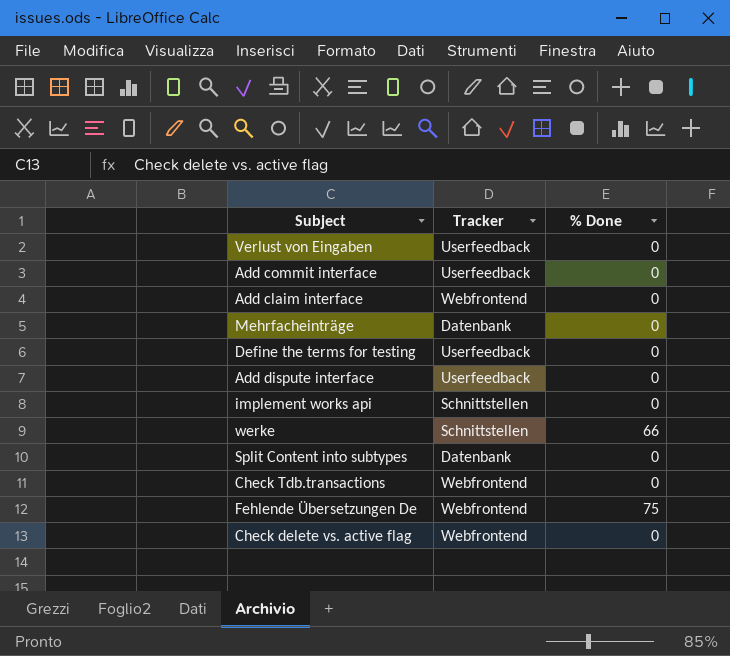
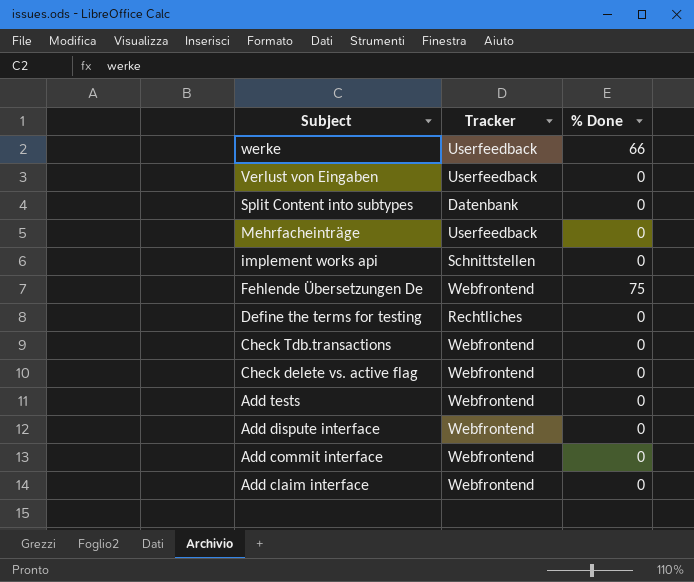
row order: none -> Subject descending
werke | Tracker: Schnittstellen -> Userfeedback
Mehrfacheinträge | Tracker: Datenbank -> Userfeedback
Define the terms for testing | Tracker: Userfeedback -> Rechtliches
row Add tests: none -> Webfrontend | 0
Add dispute interface | Tracker: Userfeedback -> Webfrontend
Add commit interface | Tracker: Userfeedback -> Webfrontend

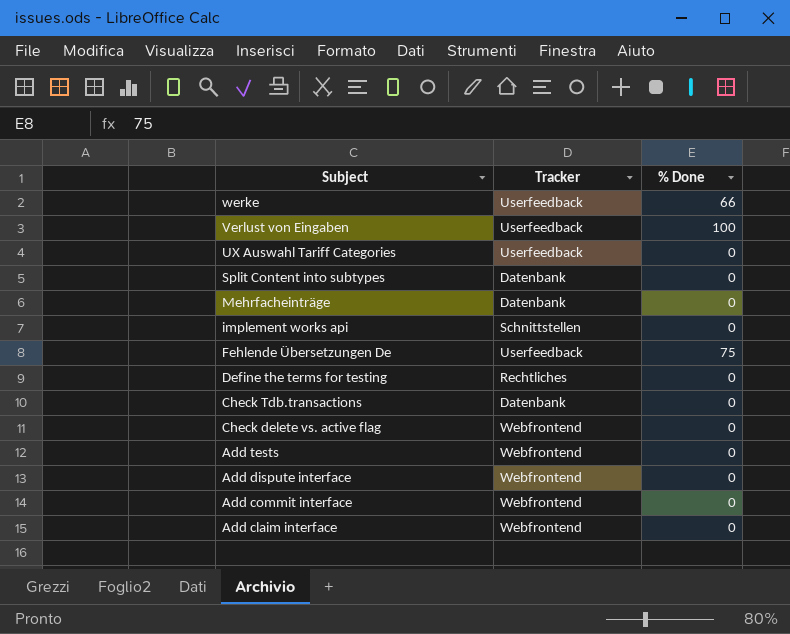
Verlust von Eingaben | % Done: 0 -> 100
row UX Auswahl Tariff Categories: none -> Userfeedback | 0
Mehrfacheinträge | Tracker: Userfeedback -> Datenbank
Fehlende Übersetzungen De | Tracker: Webfrontend -> Userfeedback
Check Tdb.transactions | Tracker: Webfrontend -> Datenbank

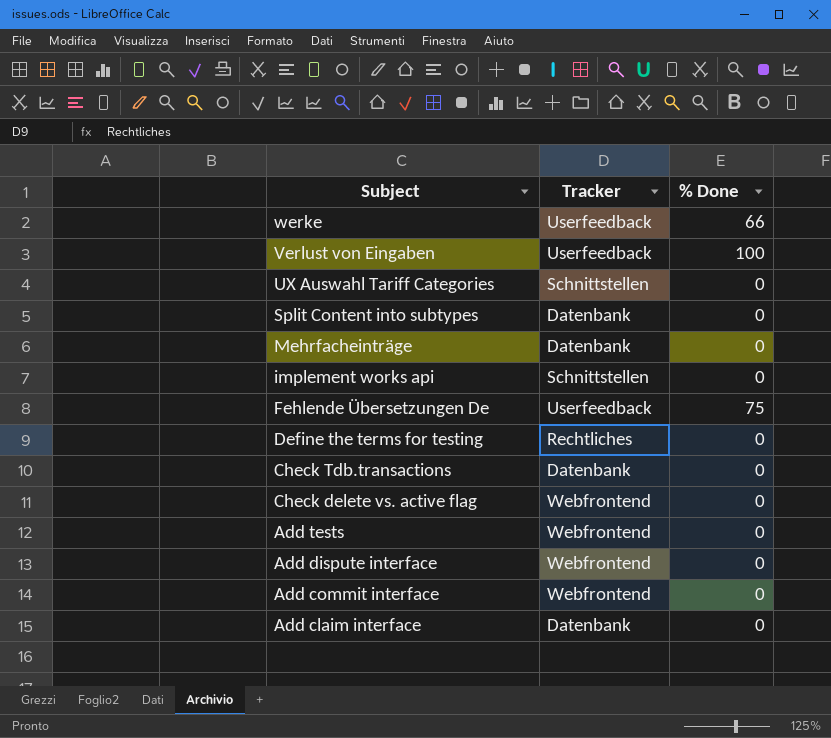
UX Auswahl Tariff Categories | Tracker: Userfeedback -> Schnittstellen
Add claim interface | Tracker: Webfrontend -> Datenbank

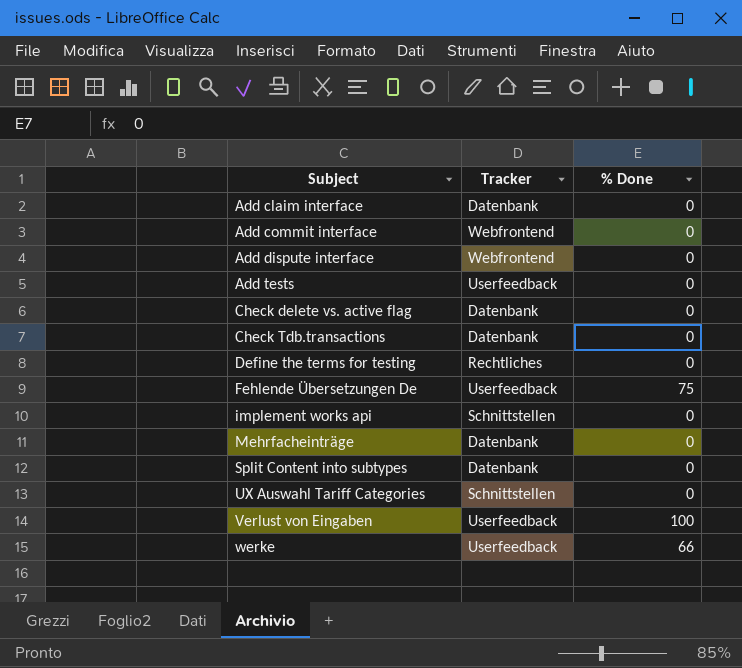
row order: Subject descending -> Subject ascending
Add tests | Tracker: Webfrontend -> Userfeedback
Check delete vs. active flag | Tracker: Webfrontend -> Datenbank

